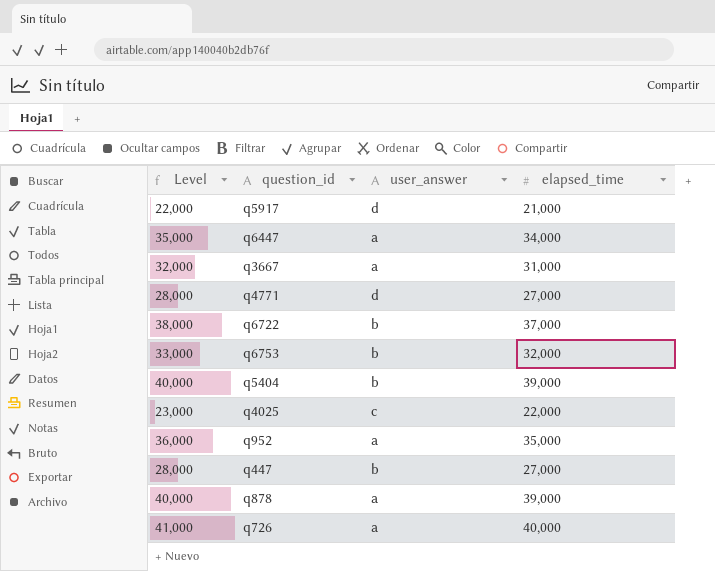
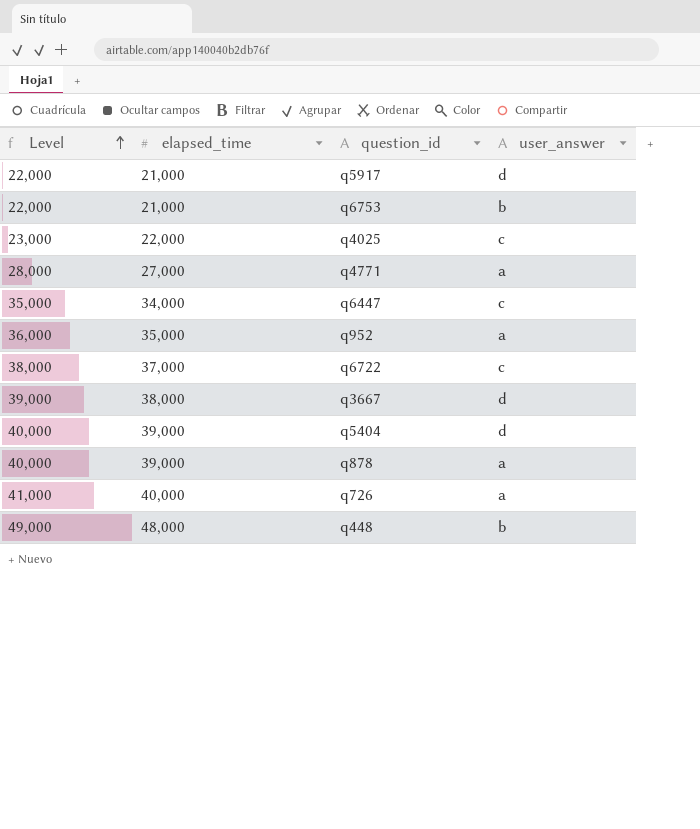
row order: none -> Level ascending
column elapsed_time | position: 4 -> 2
row q447: 28,000 | b | 27,000 -> none
q6753 | Level: 33,000 -> 22,000
q6753 | elapsed_time: 32,000 -> 21,000
q4771 | user_answer: d -> a
q6447 | user_answer: a -> c
q6722 | user_answer: b -> c
q3667 | Level: 32,000 -> 39,000
q3667 | elapsed_time: 31,000 -> 38,000
q3667 | user_answer: a -> d
q5404 | user_answer: b -> d
row q448: none -> 49,000 | 48,000 | b

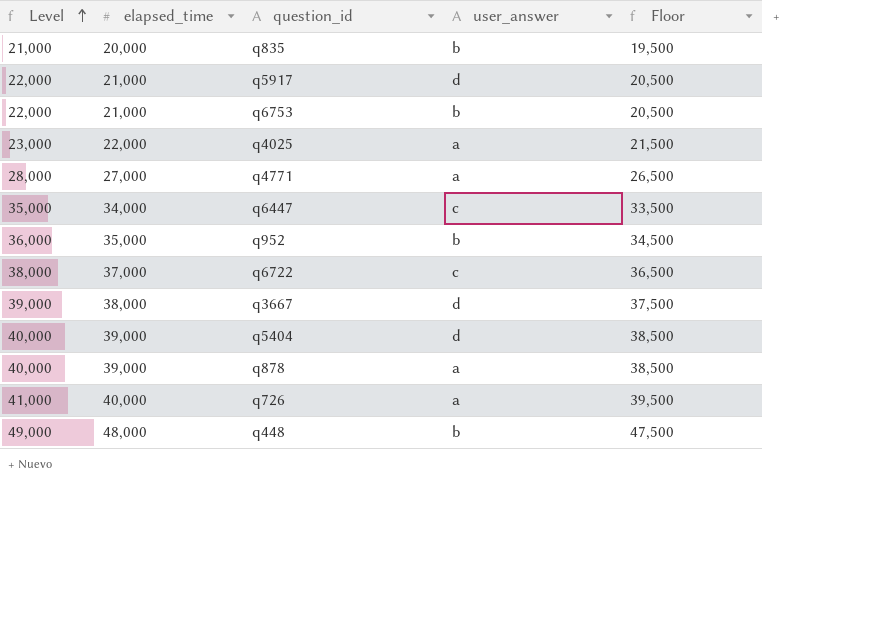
column Floor | formula: none -> [elapsed_time] - 500
row q835: none -> 21,000 | 20,000 | b | 19,500
q4025 | user_answer: c -> a
q952 | user_answer: a -> b

